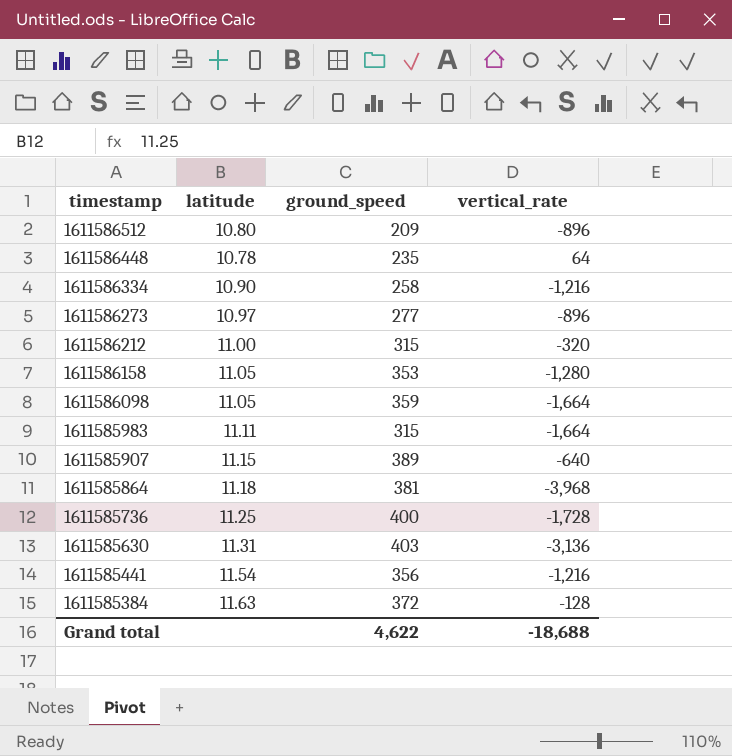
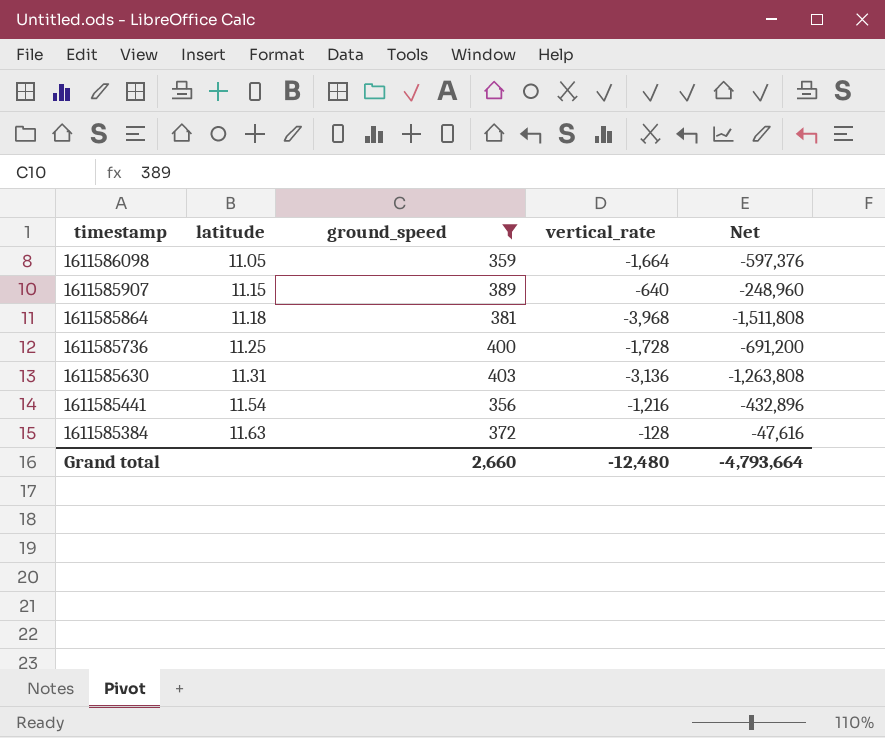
filter: none -> ground_speed >= 356
column Net | formula: none -> [ground_speed] * [vertical_rate]
Grand total | ground_speed: 4,622 -> 2,660
Grand total | vertical_rate: -18,688 -> -12,480

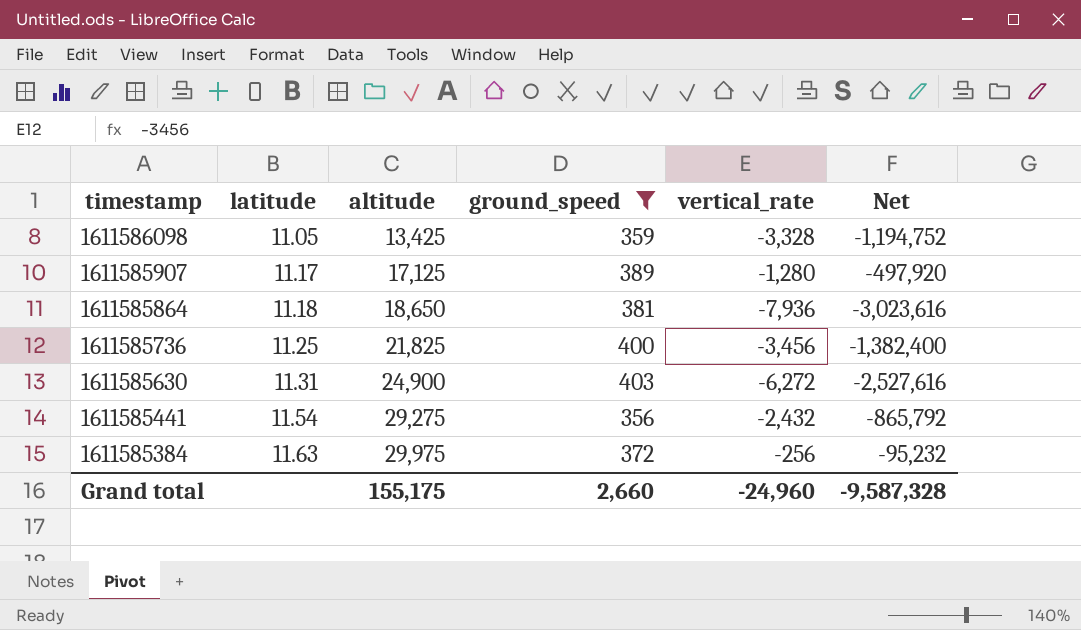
column altitude | position: none -> 3
1611586098 | vertical_rate: -1,664 -> -3,328
1611586098 | Net: -597,376 -> -1,194,752
1611585907 | latitude: 11.15 -> 11.17
1611585907 | vertical_rate: -640 -> -1,280
1611585907 | Net: -248,960 -> -497,920
1611585864 | vertical_rate: -3,968 -> -7,936
1611585864 | Net: -1,511,808 -> -3,023,616
1611585736 | vertical_rate: -1,728 -> -3,456
1611585736 | Net: -691,200 -> -1,382,400
1611585630 | vertical_rate: -3,136 -> -6,272
1611585630 | Net: -1,263,808 -> -2,527,616
1611585441 | vertical_rate: -1,216 -> -2,432
1611585441 | Net: -432,896 -> -865,792
1611585384 | vertical_rate: -128 -> -256
1611585384 | Net: -47,616 -> -95,232
Grand total | vertical_rate: -12,480 -> -24,960
Grand total | Net: -4,793,664 -> -9,587,328

